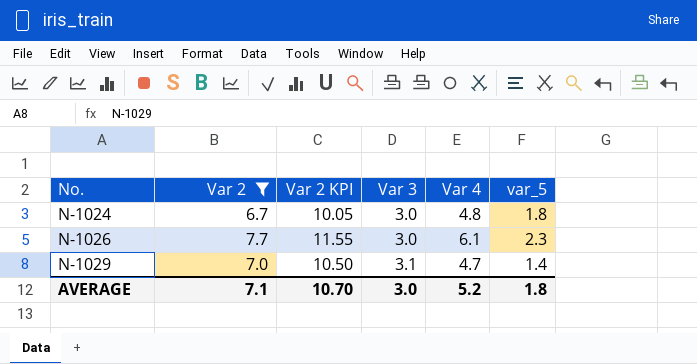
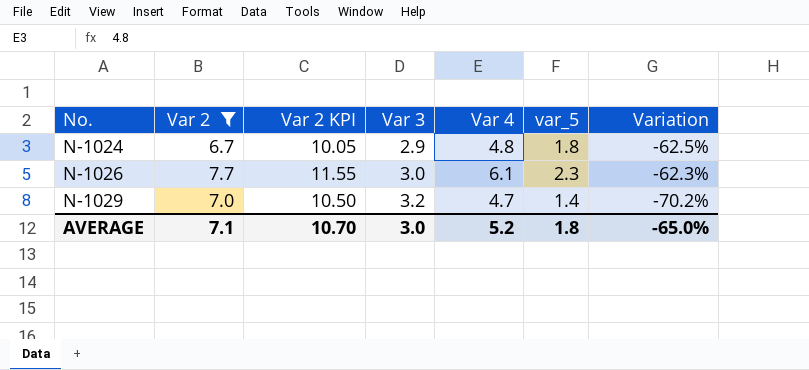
column Variation | formula: none -> ([var_5] - [Var 4]) / [Var 4]
N-1024 | Var 3: 3.0 -> 2.9
N-1029 | Var 3: 3.1 -> 3.2

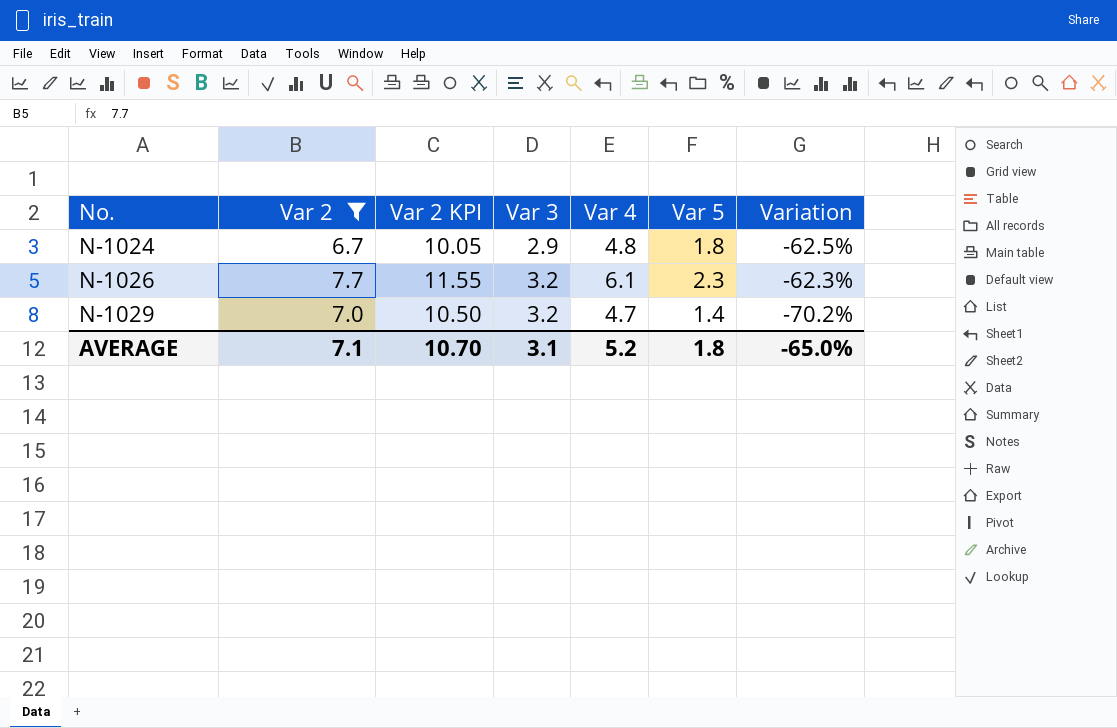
column name: var_5 -> Var 5
N-1026 | Var 3: 3.0 -> 3.2
AVERAGE | Var 3: 3.0 -> 3.1

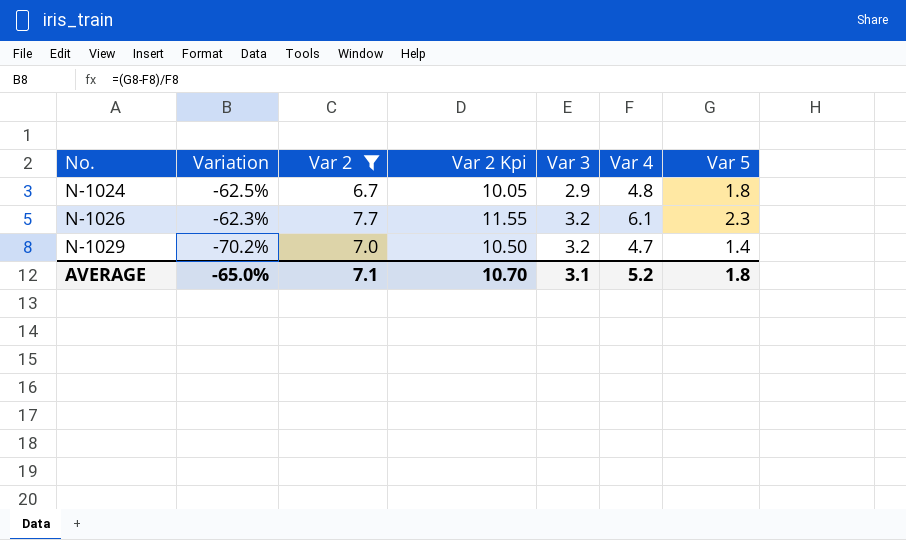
column Variation | position: 7 -> 2
column name: Var 2 KPI -> Var 2 Kpi

